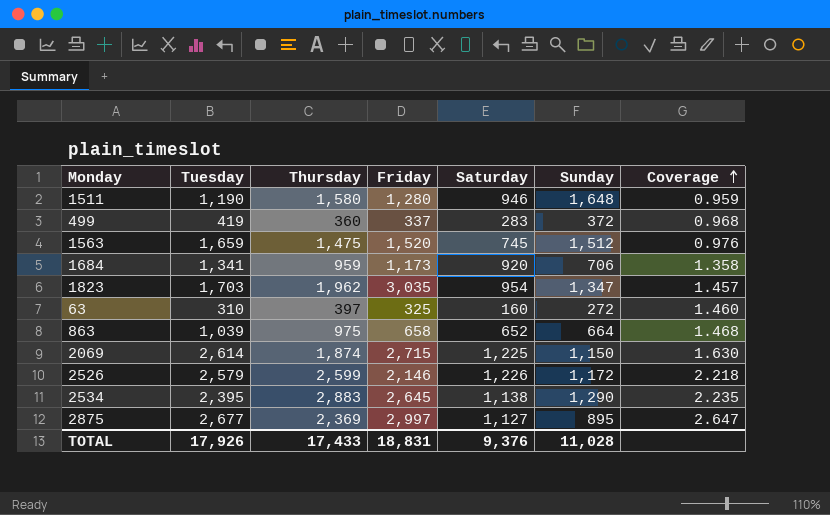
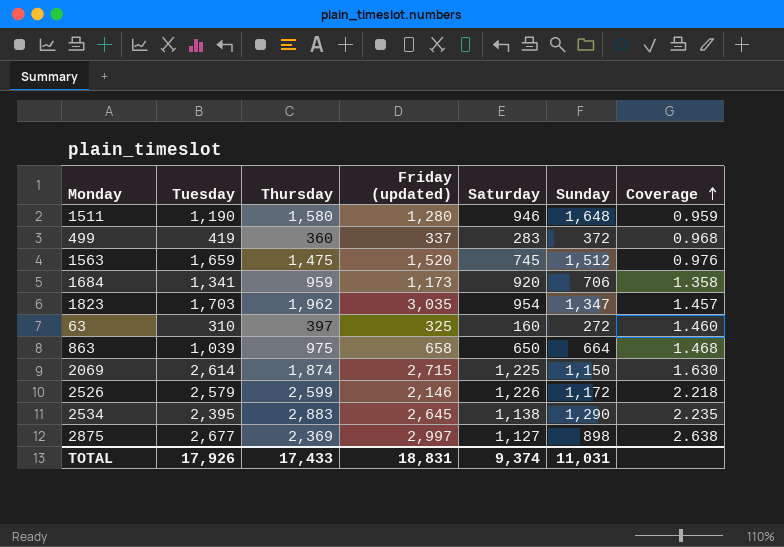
column name: Friday -> Friday (updated)
863 | Saturday: 652 -> 650
2875 | Sunday: 895 -> 898
2875 | Coverage: 2.647 -> 2.638
TOTAL | Saturday: 9,376 -> 9,374
TOTAL | Sunday: 11,028 -> 11,031

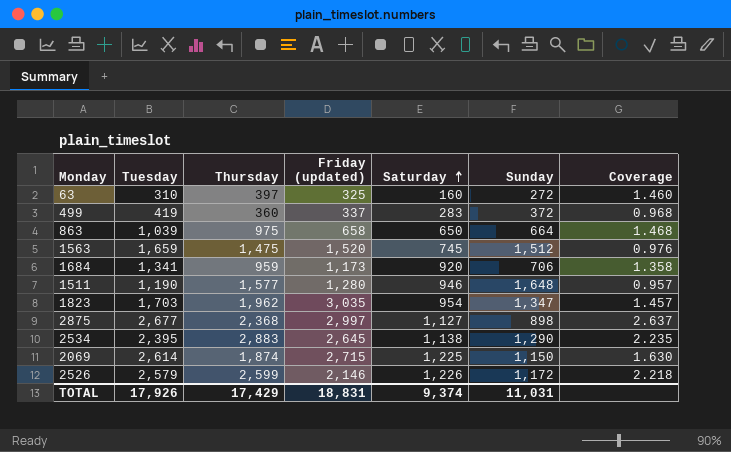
row order: Coverage ascending -> Saturday ascending
1511 | Thursday: 1,580 -> 1,577
1511 | Coverage: 0.959 -> 0.957
2875 | Thursday: 2,369 -> 2,368
2875 | Coverage: 2.638 -> 2.637
TOTAL | Thursday: 17,433 -> 17,429

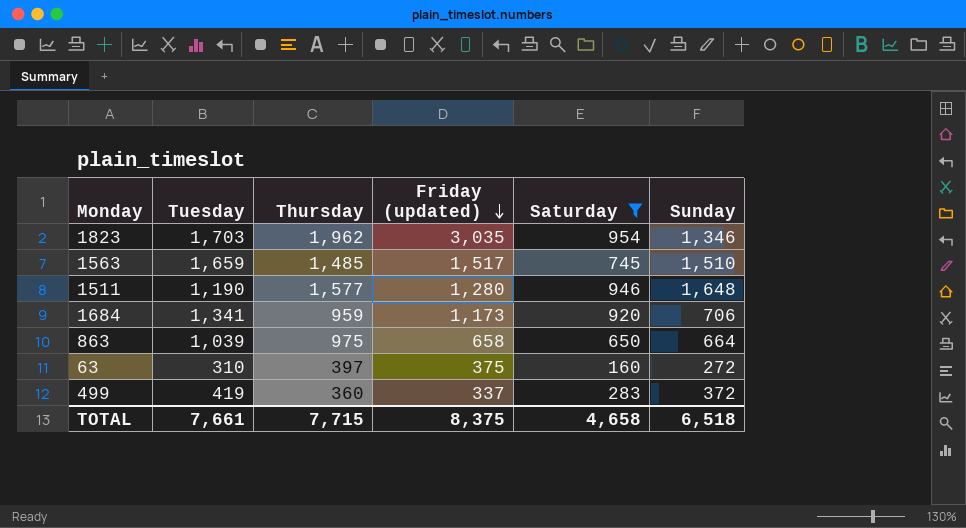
filter: none -> Saturday <= 954
row order: Saturday ascending -> Friday (updated) descending
column Coverage | formula: [Thursday] / [Sunday] -> none
1823 | Sunday: 1,347 -> 1,346
1563 | Thursday: 1,475 -> 1,485
1563 | Friday (updated): 1,520 -> 1,517
1563 | Sunday: 1,512 -> 1,510
63 | Friday (updated): 325 -> 375
TOTAL | Tuesday: 17,926 -> 7,661
TOTAL | Thursday: 17,429 -> 7,715
TOTAL | Friday (updated): 18,831 -> 8,375
TOTAL | Saturday: 9,374 -> 4,658
TOTAL | Sunday: 11,031 -> 6,518

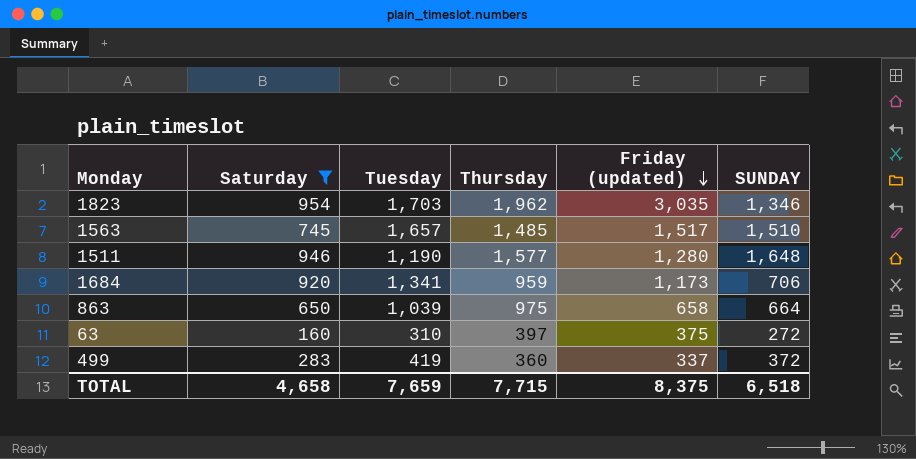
column Saturday | position: 5 -> 2
column name: Sunday -> SUNDAY
1563 | Tuesday: 1,659 -> 1,657
TOTAL | Tuesday: 7,661 -> 7,659

